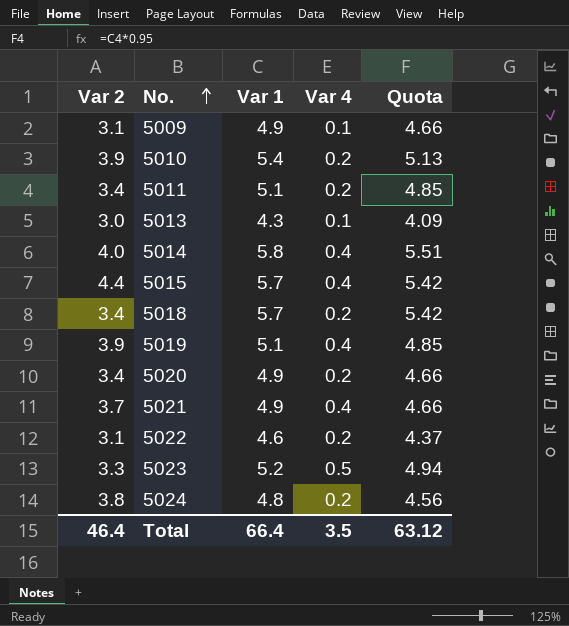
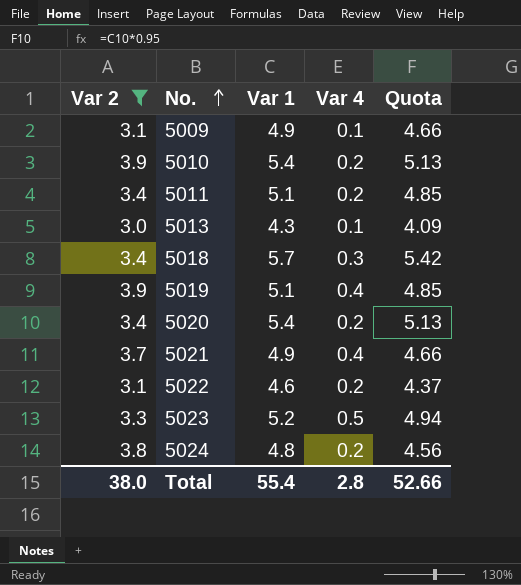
filter: none -> Var 2 <= 3.9
5018 | Var 4: 0.2 -> 0.3
5020 | Var 1: 4.9 -> 5.4
5020 | Quota: 4.66 -> 5.13
Total | Var 2: 46.4 -> 38.0
Total | Var 1: 66.4 -> 55.4
Total | Var 4: 3.5 -> 2.8
Total | Quota: 63.12 -> 52.66

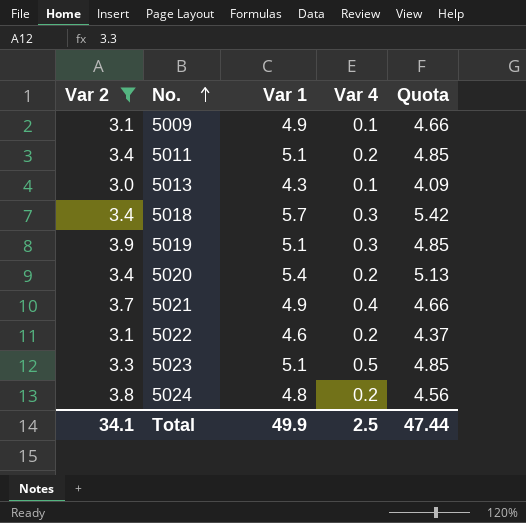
row 5010: 3.9 | 5.4 | 0.2 | 5.13 -> none
5019 | Var 4: 0.4 -> 0.3
5023 | Var 1: 5.2 -> 5.1
5023 | Quota: 4.94 -> 4.85
Total | Var 2: 38.0 -> 34.1
Total | Var 1: 55.4 -> 49.9
Total | Var 4: 2.8 -> 2.5
Total | Quota: 52.66 -> 47.44

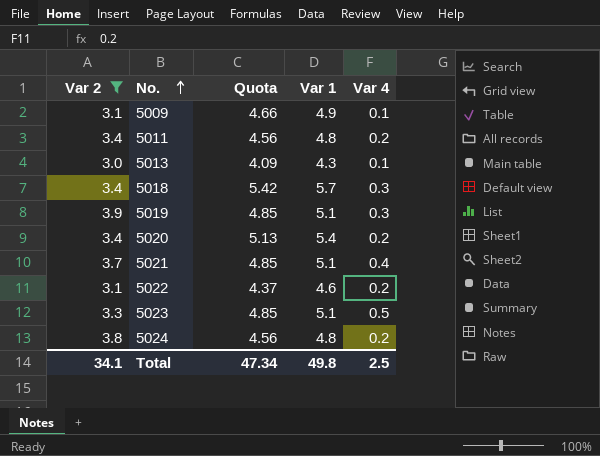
column Quota | position: 5 -> 3
5011 | Quota: 4.85 -> 4.56
5011 | Var 1: 5.1 -> 4.8
5021 | Quota: 4.66 -> 4.85
5021 | Var 1: 4.9 -> 5.1
Total | Quota: 47.44 -> 47.34
Total | Var 1: 49.9 -> 49.8

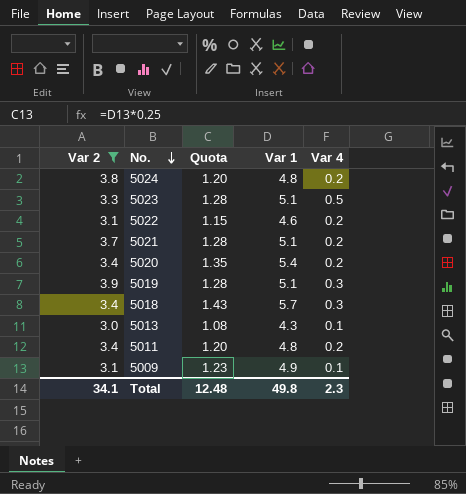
row order: No. ascending -> No. descending
column Quota | formula: [Var 1] * 0.95 -> [Var 1] * 0.25
5021 | Var 4: 0.4 -> 0.2
Total | Quota: 47.34 -> 12.48
Total | Var 4: 2.5 -> 2.3

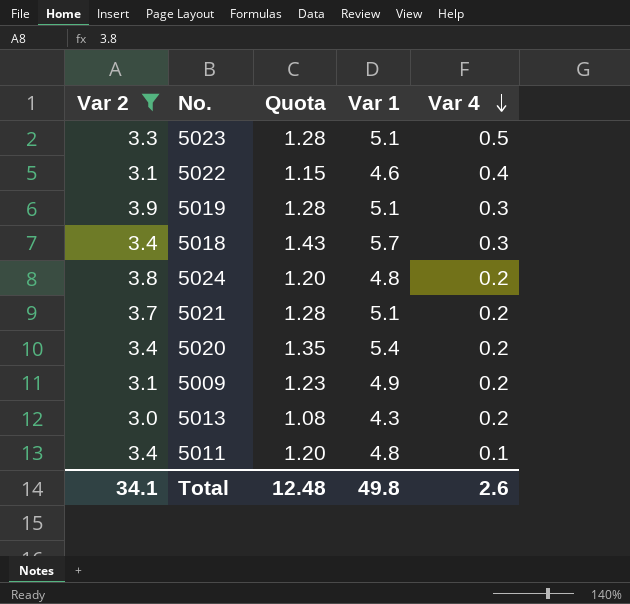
row order: No. descending -> Var 4 descending
5022 | Var 4: 0.2 -> 0.4
5009 | Var 4: 0.1 -> 0.2
5013 | Var 4: 0.1 -> 0.2
5011 | Var 4: 0.2 -> 0.1
Total | Var 4: 2.3 -> 2.6

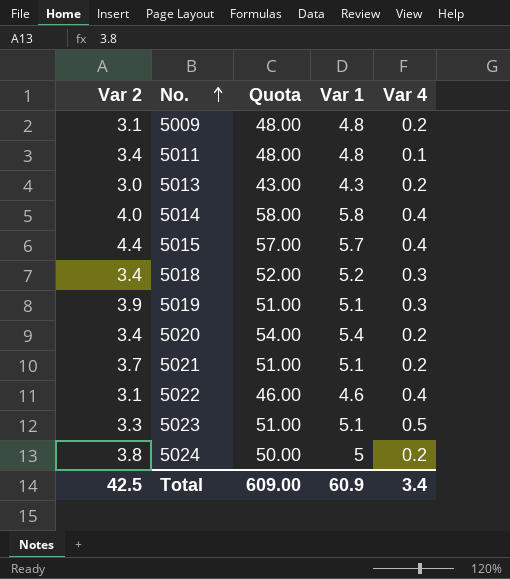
filter: Var 2 <= 3.9 -> none
row order: Var 4 descending -> No. ascending
column Quota | formula: [Var 1] * 0.25 -> [Var 1] * 10
5009 | Var 1: 4.9 -> 4.8
5018 | Var 1: 5.7 -> 5.2
5024 | Var 1: 4.8 -> 5
Total | Var 2: 34.1 -> 42.5
Total | Quota: 12.48 -> 609.00
Total | Var 1: 49.8 -> 60.9
Total | Var 4: 2.6 -> 3.4

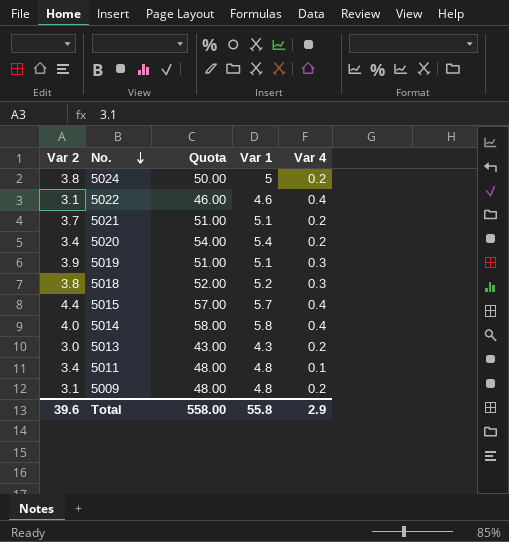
row order: No. ascending -> No. descending
row 5023: 3.3 | 51.00 | 5.1 | 0.5 -> none
5018 | Var 2: 3.4 -> 3.8
Total | Var 2: 42.5 -> 39.6
Total | Quota: 609.00 -> 558.00
Total | Var 1: 60.9 -> 55.8
Total | Var 4: 3.4 -> 2.9

